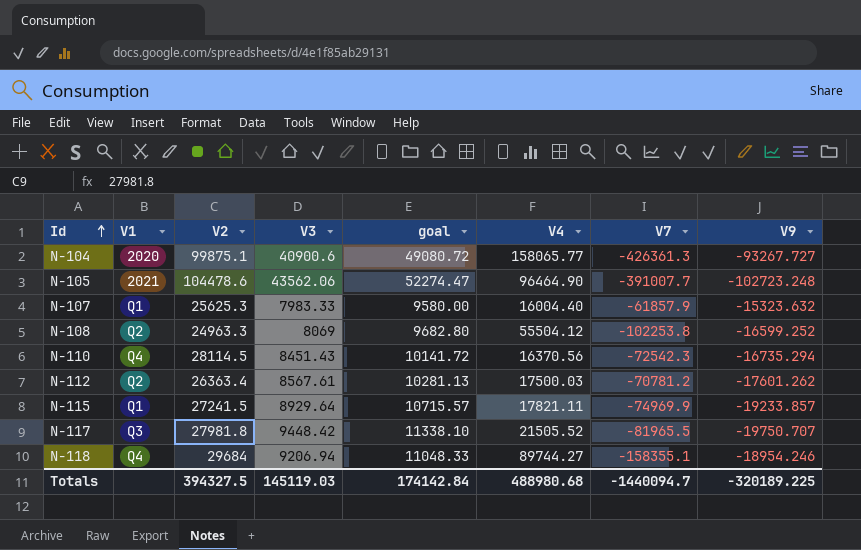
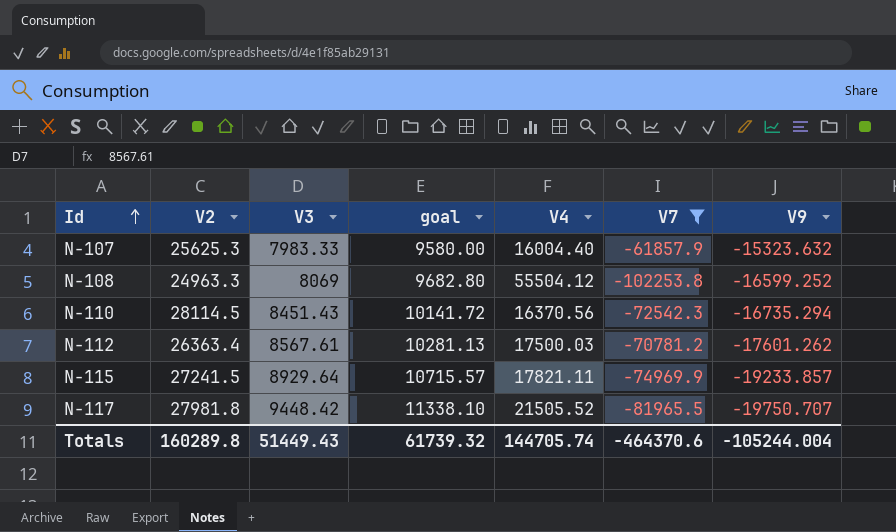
filter: none -> V7 >= -102253.8
column V1 | position: 2 -> none
Totals | V2: 394327.5 -> 160289.8
Totals | V3: 145119.03 -> 51449.43
Totals | goal: 174142.84 -> 61739.32
Totals | V4: 488980.68 -> 144705.74
Totals | V7: -1440094.7 -> -464370.6
Totals | V9: -320189.225 -> -105244.004

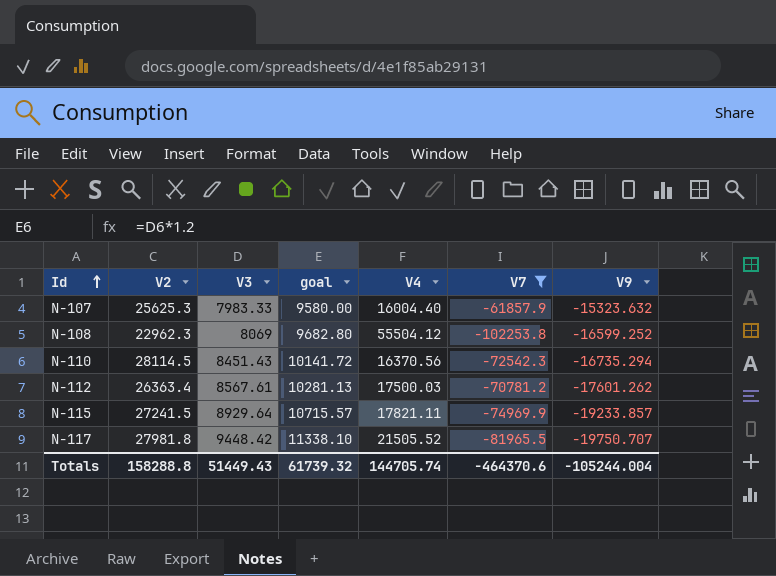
N-108 | V2: 24963.3 -> 22962.3
Totals | V2: 160289.8 -> 158288.8

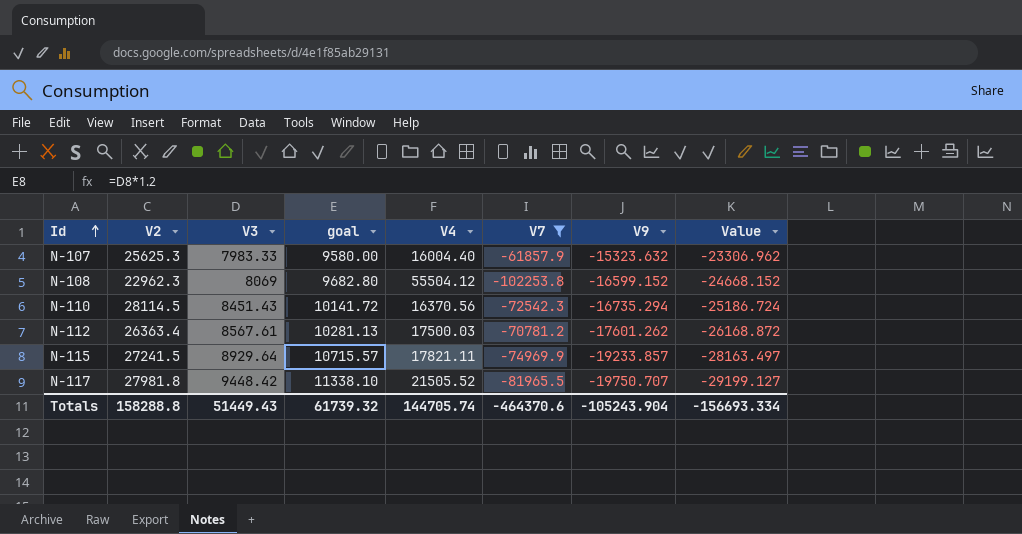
column Value | formula: none -> [V9] - [V3]
N-108 | V9: -16599.252 -> -16599.152
Totals | V9: -105244.004 -> -105243.904

